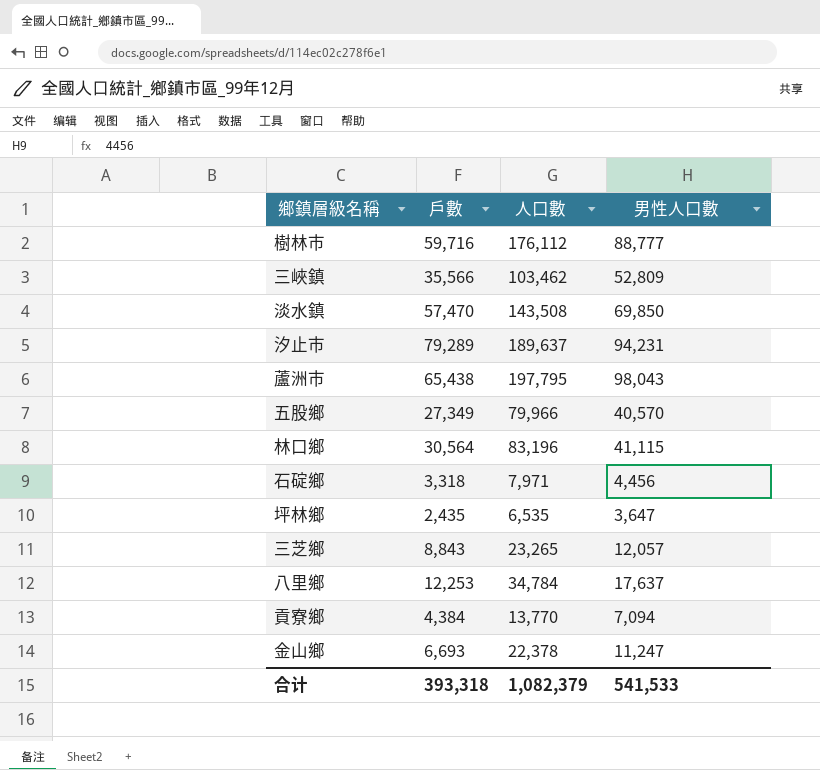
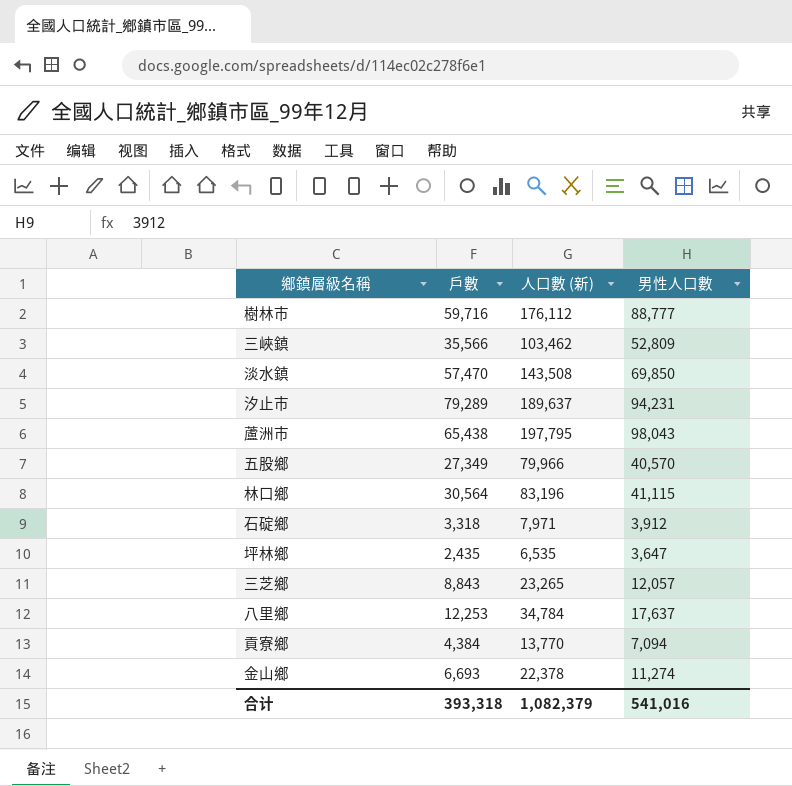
column name: 人口數 -> 人口數 (新)
石碇鄉 | 男性人口數: 4,456 -> 3,912
金山鄉 | 男性人口數: 11,247 -> 11,274
合计 | 男性人口數: 541,533 -> 541,016

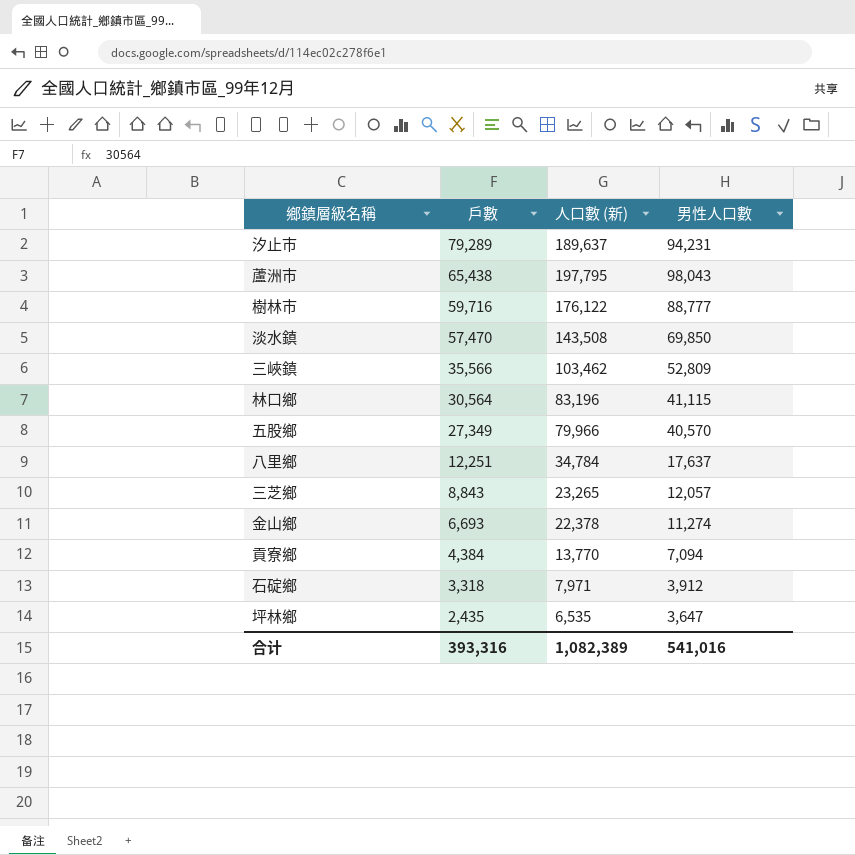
row order: none -> 戶數 descending
樹林市 | 人口數 (新): 176,112 -> 176,122
八里鄉 | 戶數: 12,253 -> 12,251
合计 | 戶數: 393,318 -> 393,316
合计 | 人口數 (新): 1,082,379 -> 1,082,389

